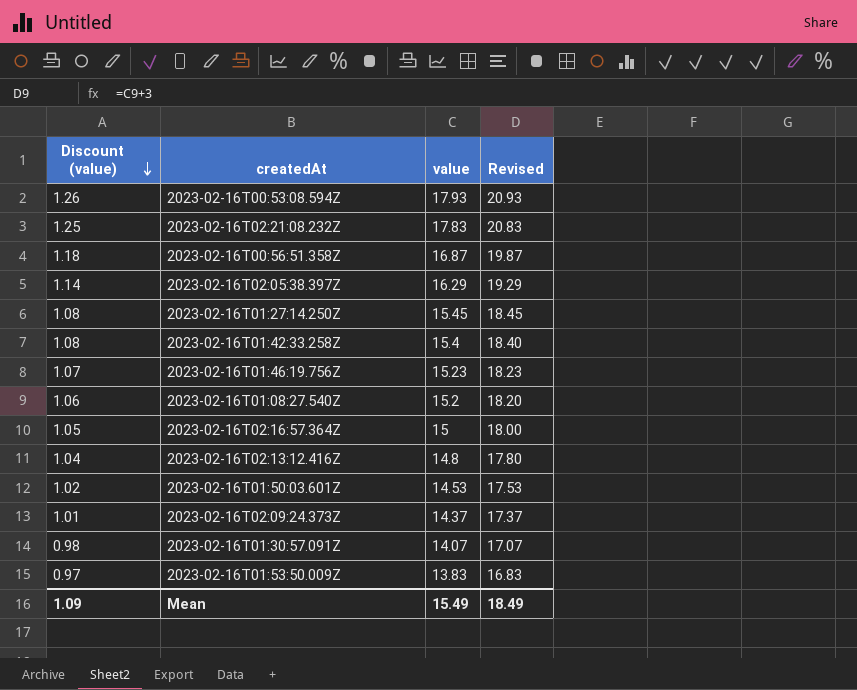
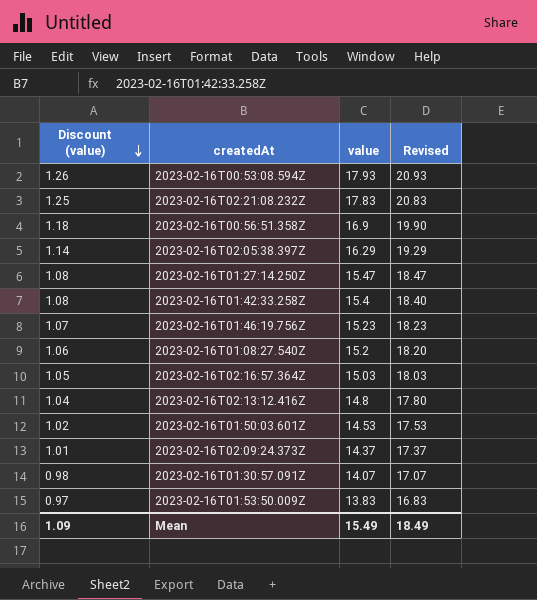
2023-02-16T00:56:51.358Z | value: 16.87 -> 16.9
2023-02-16T00:56:51.358Z | Revised: 19.87 -> 19.90
2023-02-16T01:27:14.250Z | value: 15.45 -> 15.47
2023-02-16T01:27:14.250Z | Revised: 18.45 -> 18.47
2023-02-16T02:16:57.364Z | value: 15 -> 15.03
2023-02-16T02:16:57.364Z | Revised: 18.00 -> 18.03

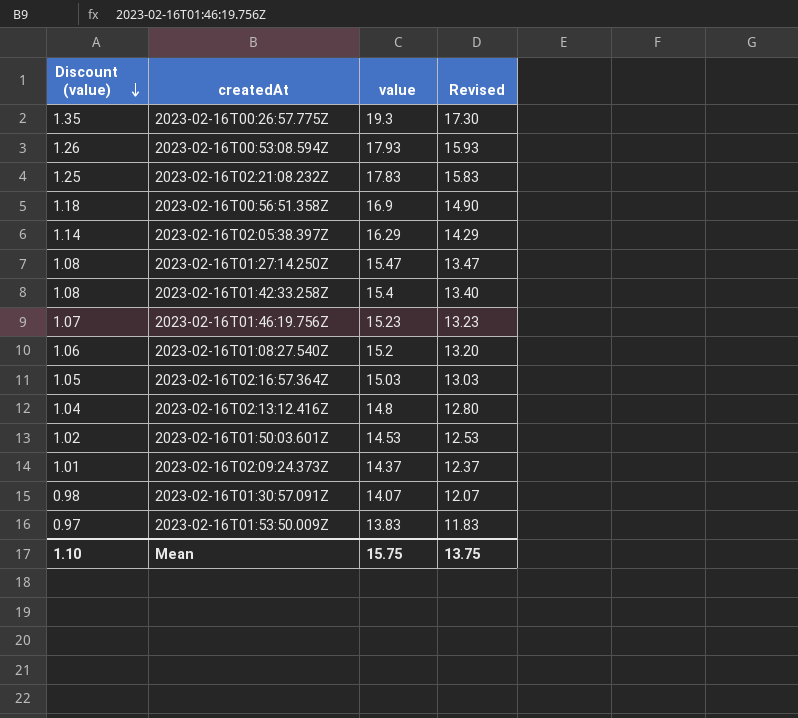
column Revised | formula: [value] + 3 -> [value] - 2
row 2023-02-16T00:26:57.775Z: none -> 1.35 | 19.3 | 17.30
Mean | Discount (value): 1.09 -> 1.10
Mean | value: 15.49 -> 15.75
Mean | Revised: 18.49 -> 13.75

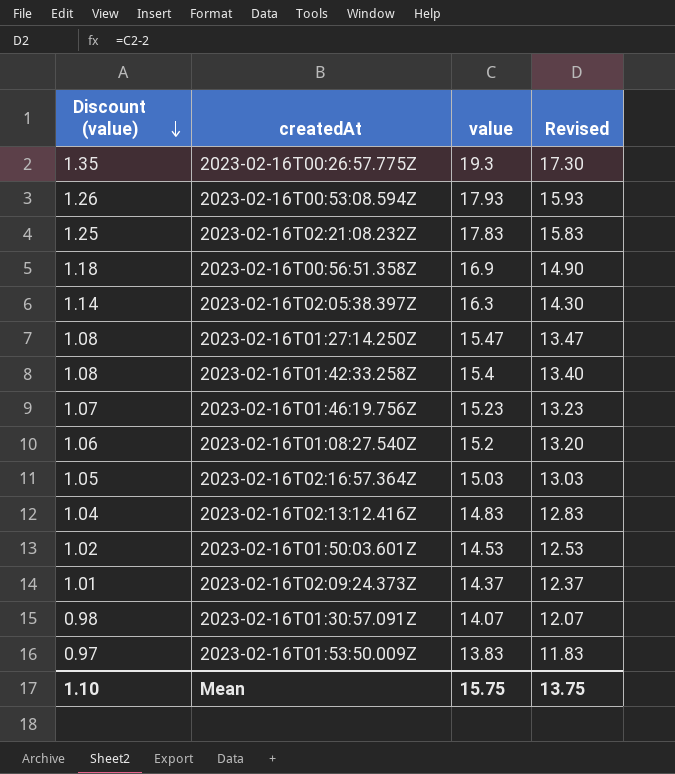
2023-02-16T02:05:38.397Z | value: 16.29 -> 16.3
2023-02-16T02:05:38.397Z | Revised: 14.29 -> 14.30
2023-02-16T02:13:12.416Z | value: 14.8 -> 14.83
2023-02-16T02:13:12.416Z | Revised: 12.80 -> 12.83

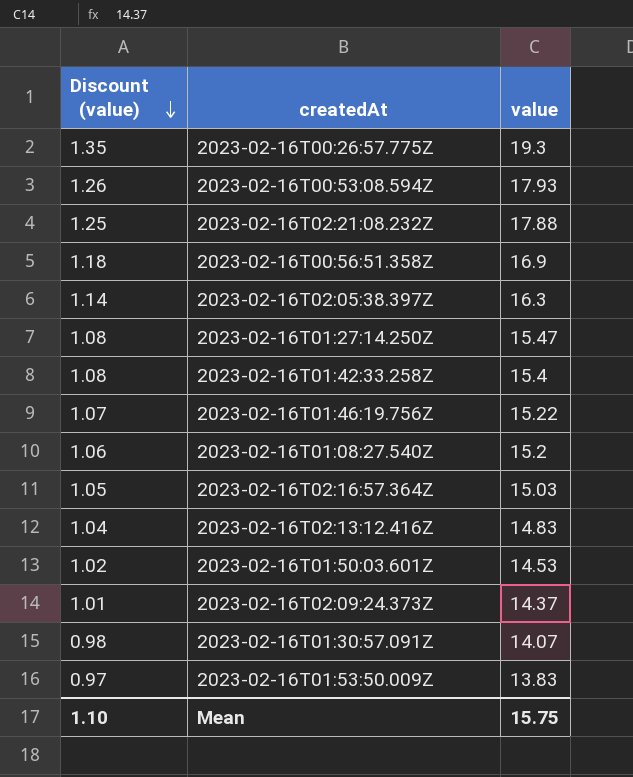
column Revised | formula: [value] - 2 -> none
2023-02-16T02:21:08.232Z | value: 17.83 -> 17.88
2023-02-16T01:46:19.756Z | value: 15.23 -> 15.22

